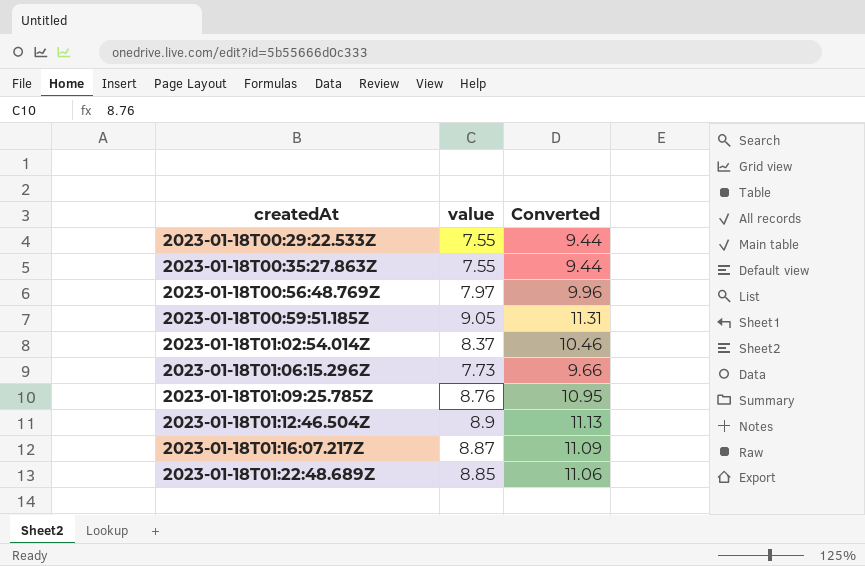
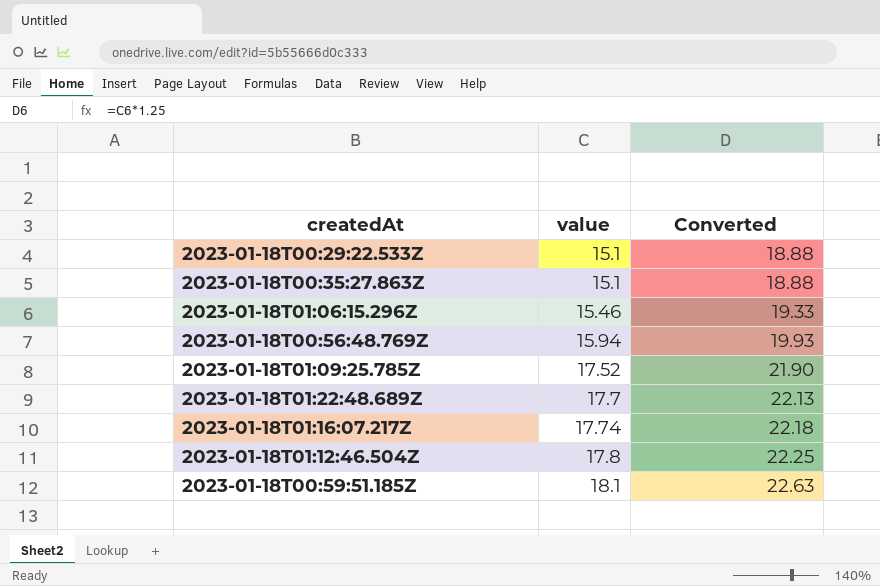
row order: createdAt ascending -> value ascending
row 2023-01-18T01:02:54.014Z: 8.37 | 10.46 -> none
2023-01-18T00:29:22.533Z | value: 7.55 -> 15.1
2023-01-18T00:29:22.533Z | Converted: 9.44 -> 18.88
2023-01-18T00:35:27.863Z | value: 7.55 -> 15.1
2023-01-18T00:35:27.863Z | Converted: 9.44 -> 18.88
2023-01-18T01:06:15.296Z | value: 7.73 -> 15.46
2023-01-18T01:06:15.296Z | Converted: 9.66 -> 19.33
2023-01-18T00:56:48.769Z | value: 7.97 -> 15.94
2023-01-18T00:56:48.769Z | Converted: 9.96 -> 19.93
2023-01-18T01:09:25.785Z | value: 8.76 -> 17.52
2023-01-18T01:09:25.785Z | Converted: 10.95 -> 21.90
2023-01-18T01:22:48.689Z | value: 8.85 -> 17.7
2023-01-18T01:22:48.689Z | Converted: 11.06 -> 22.13
2023-01-18T01:16:07.217Z | value: 8.87 -> 17.74
2023-01-18T01:16:07.217Z | Converted: 11.09 -> 22.18
2023-01-18T01:12:46.504Z | value: 8.9 -> 17.8
2023-01-18T01:12:46.504Z | Converted: 11.13 -> 22.25
2023-01-18T00:59:51.185Z | value: 9.05 -> 18.1
2023-01-18T00:59:51.185Z | Converted: 11.31 -> 22.63

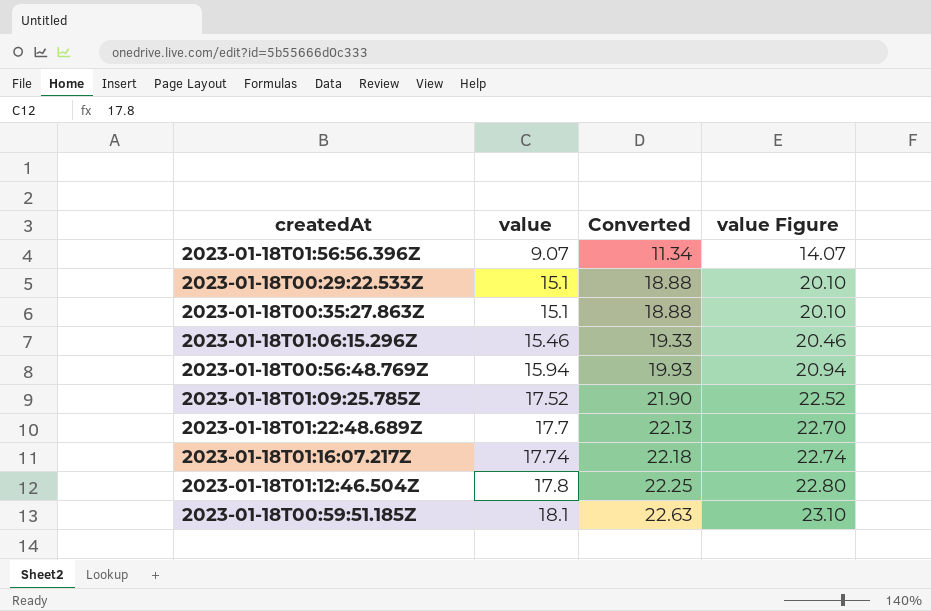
column value Figure | formula: none -> [value] + 5
row 2023-01-18T01:56:56.396Z: none -> 9.07 | 11.34 | 14.07

